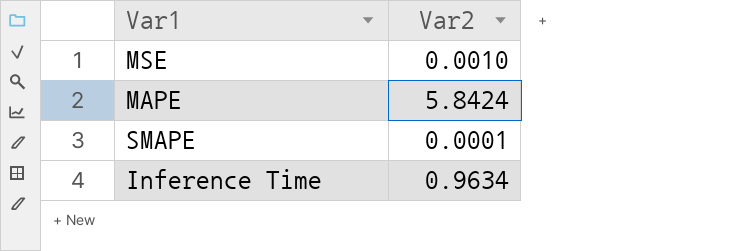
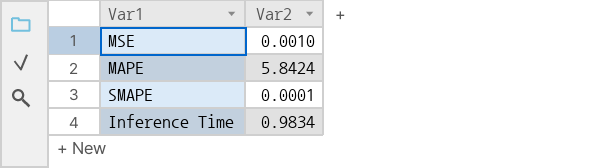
Inference Time | Var2: 0.9634 -> 0.9834

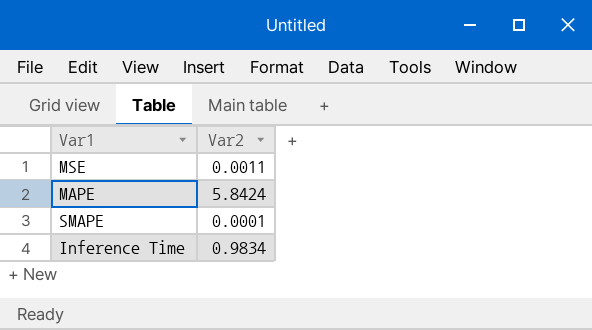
MSE | Var2: 0.0010 -> 0.0011

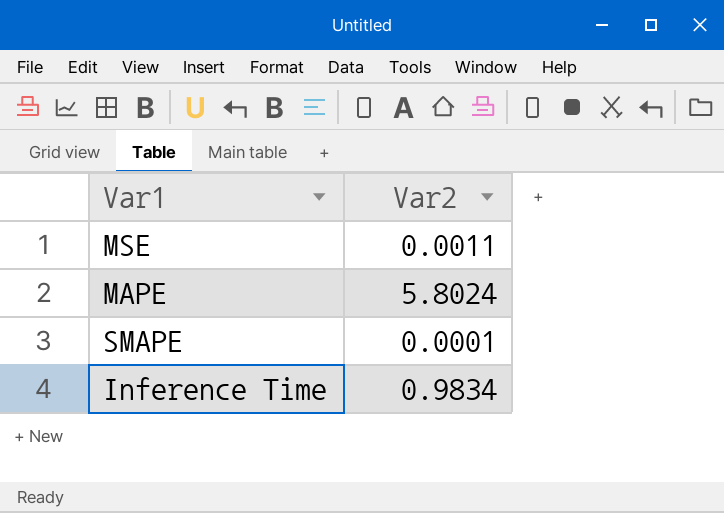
MAPE | Var2: 5.8424 -> 5.8024

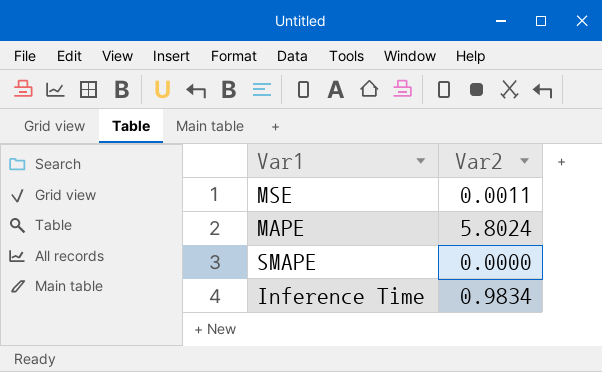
SMAPE | Var2: 0.0001 -> 0.0000

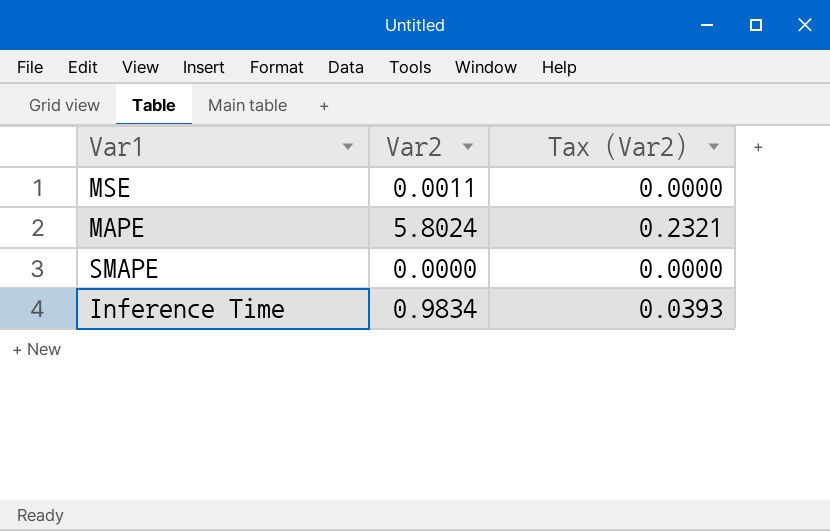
column Tax (Var2) | formula: none -> [Var2] * 0.04

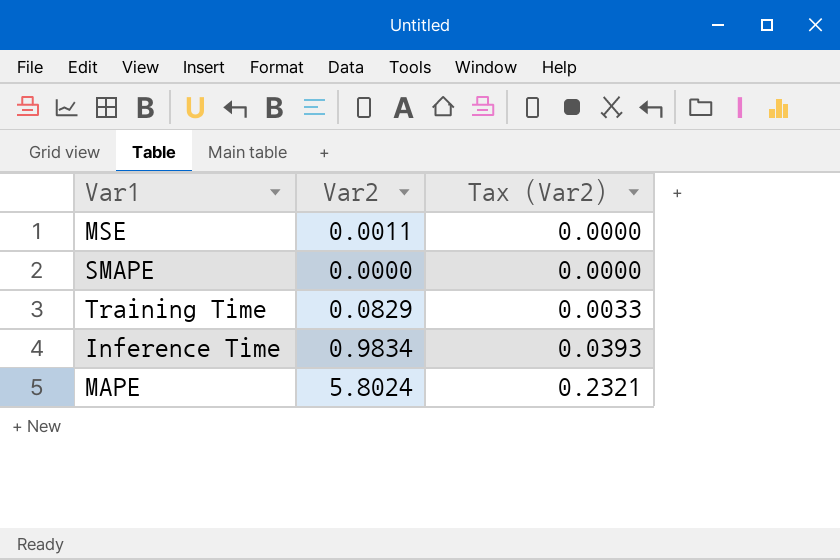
row order: none -> Tax (Var2) ascending
row Training Time: none -> 0.0829 | 0.0033

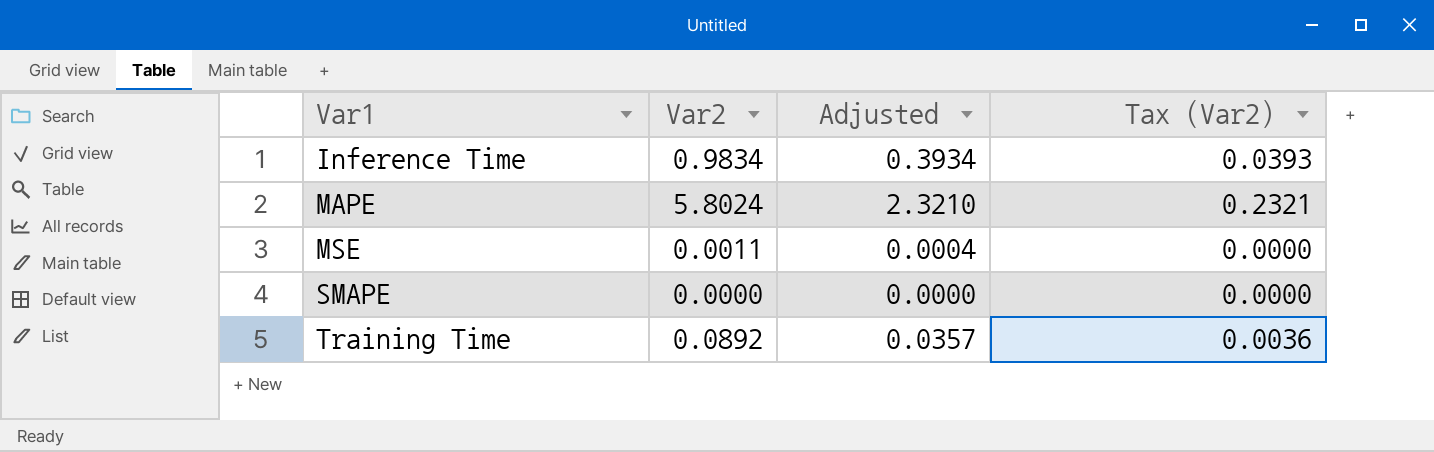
row order: Tax (Var2) ascending -> Var1 ascending
column Adjusted | formula: none -> [Var2] * 0.4
Training Time | Var2: 0.0829 -> 0.0892
Training Time | Tax (Var2): 0.0033 -> 0.0036

